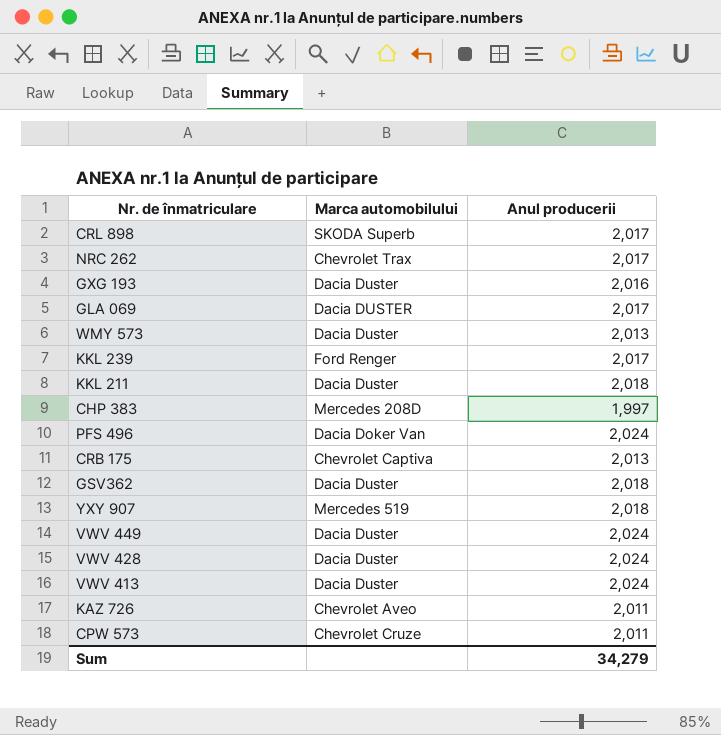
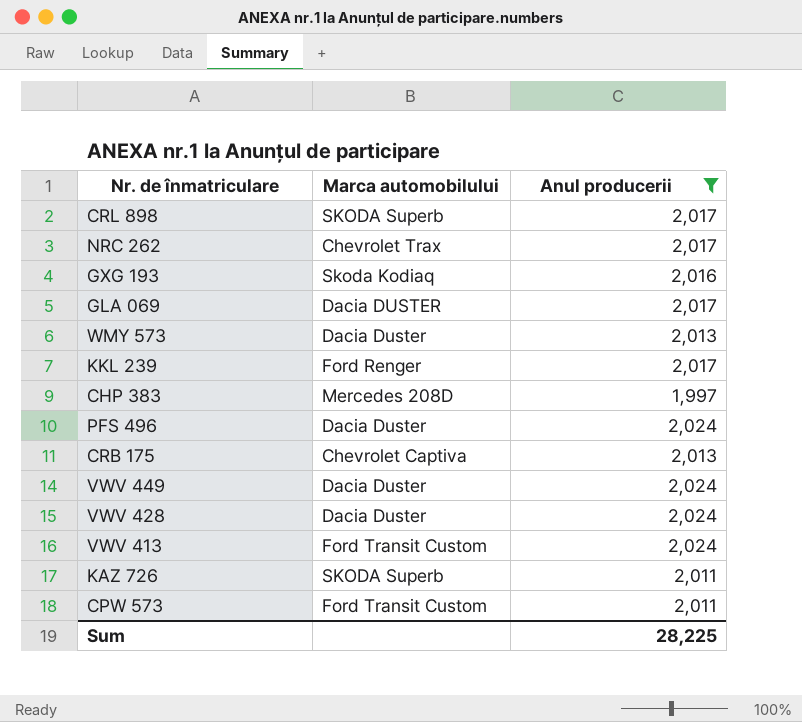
filter: none -> Anul producerii != 2,018
GXG 193 | Marca automobilului: Dacia Duster -> Skoda Kodiaq
PFS 496 | Marca automobilului: Dacia Doker Van -> Dacia Duster
VWV 413 | Marca automobilului: Dacia Duster -> Ford Transit Custom
KAZ 726 | Marca automobilului: Chevrolet Aveo -> SKODA Superb
CPW 573 | Marca automobilului: Chevrolet Cruze -> Ford Transit Custom
Sum | Anul producerii: 34,279 -> 28,225

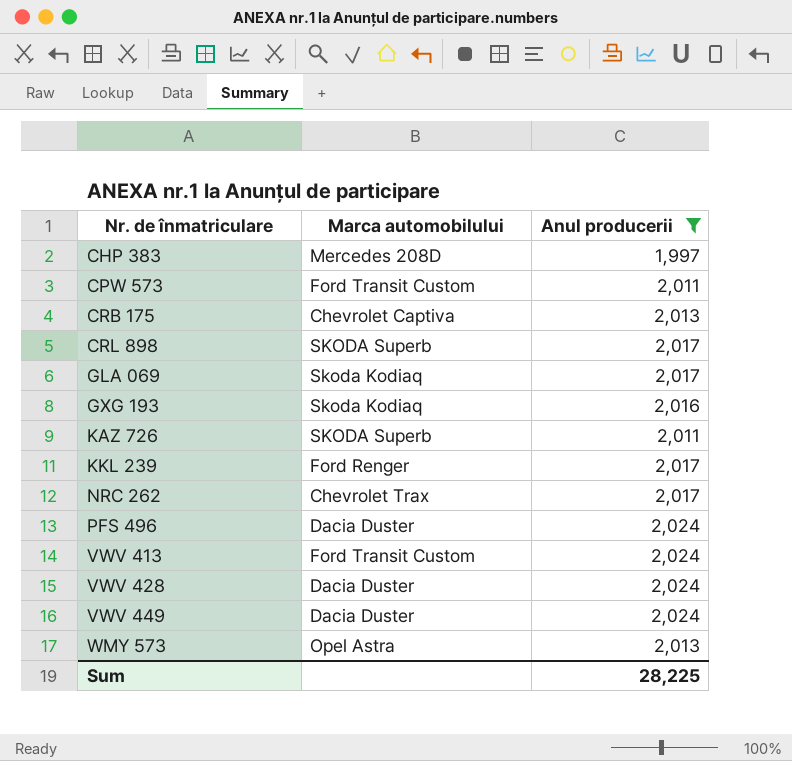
row order: none -> Nr. de înmatriculare ascending
GLA 069 | Marca automobilului: Dacia DUSTER -> Skoda Kodiaq
WMY 573 | Marca automobilului: Dacia Duster -> Opel Astra

